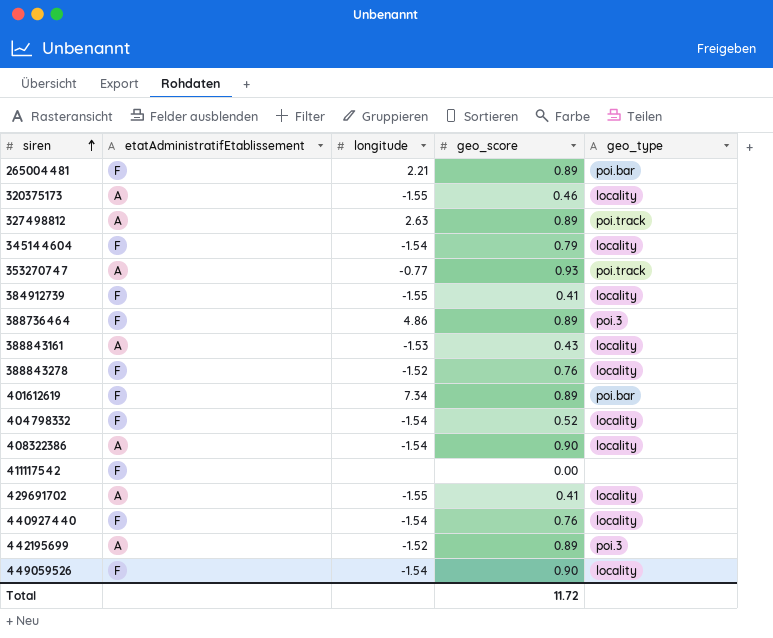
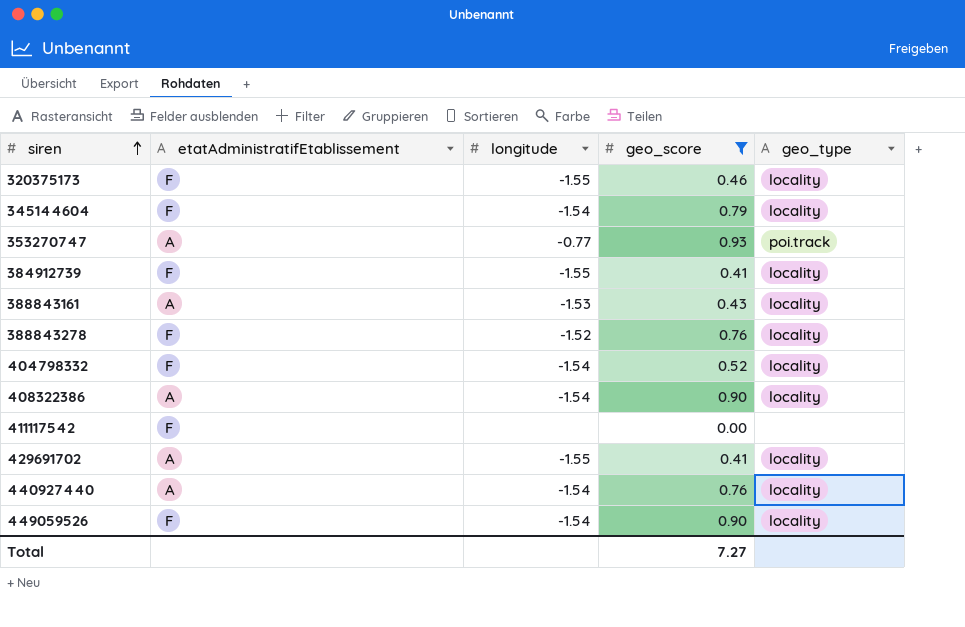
filter: none -> geo_score != 0.89
320375173 | etatAdministratifEtablissement: A -> F
440927440 | etatAdministratifEtablissement: F -> A
Total | geo_score: 11.72 -> 7.27

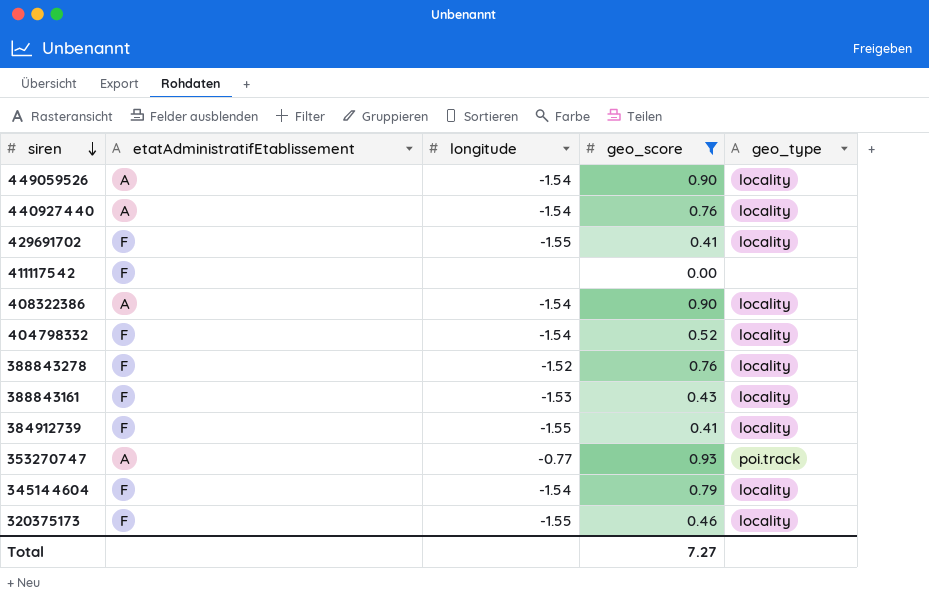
row order: siren ascending -> siren descending
449059526 | etatAdministratifEtablissement: F -> A
429691702 | etatAdministratifEtablissement: A -> F
388843161 | etatAdministratifEtablissement: A -> F

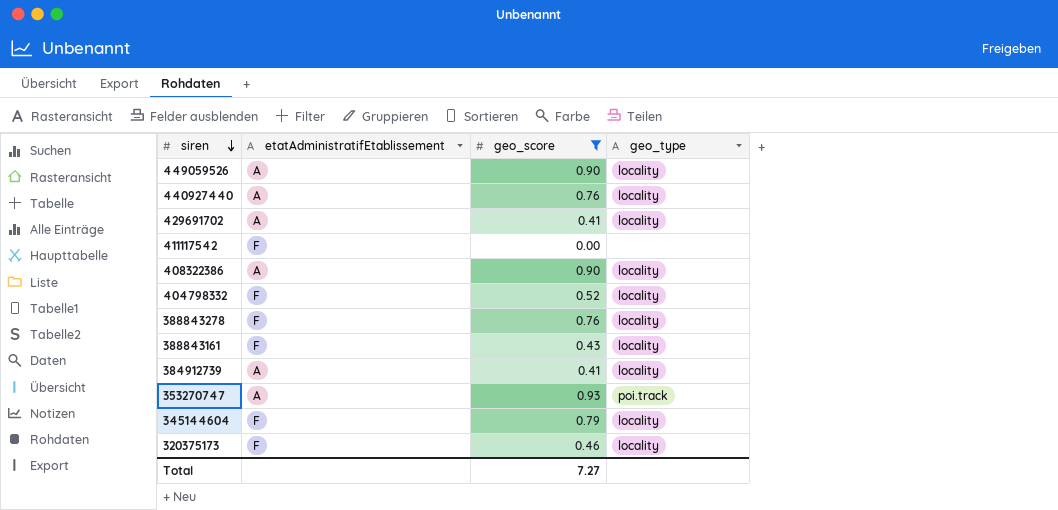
column longitude | position: 3 -> none
429691702 | etatAdministratifEtablissement: F -> A
384912739 | etatAdministratifEtablissement: F -> A

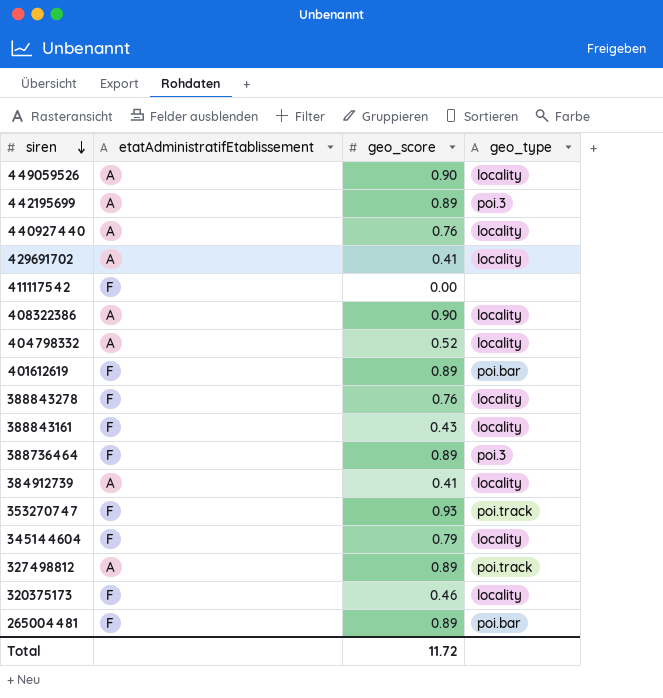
filter: geo_score != 0.89 -> none
404798332 | etatAdministratifEtablissement: F -> A
353270747 | etatAdministratifEtablissement: A -> F
Total | geo_score: 7.27 -> 11.72

